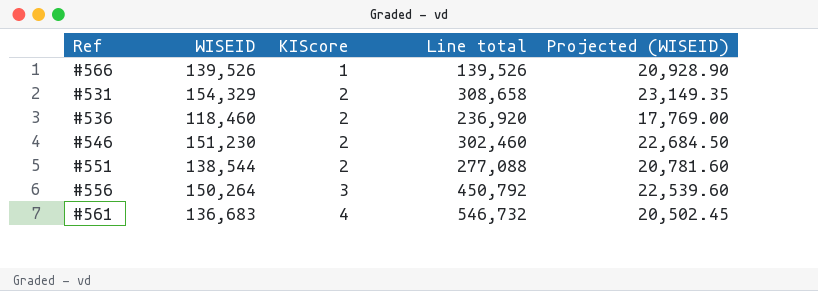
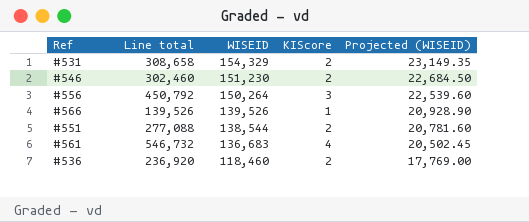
row order: KIScore ascending -> WISEID descending
column Line total | position: 4 -> 2

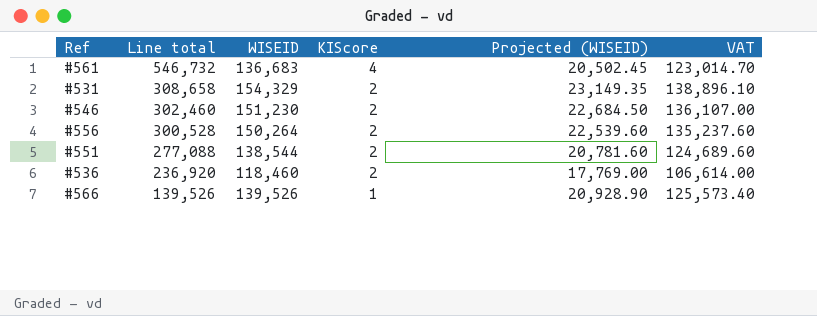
row order: WISEID descending -> Line total descending
column VAT | formula: none -> [WISEID] * 0.9
#556 | Line total: 450,792 -> 300,528
#556 | KIScore: 3 -> 2

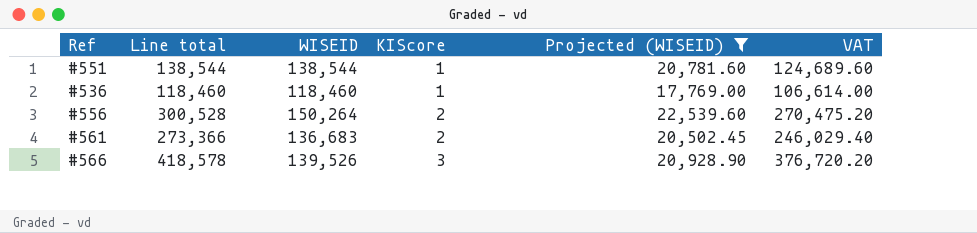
filter: none -> Projected (WISEID) <= 22,539.60
row order: Line total descending -> KIScore ascending
column VAT | formula: [WISEID] * 0.9 -> [Line total] * 0.9
#551 | Line total: 277,088 -> 138,544
#551 | KIScore: 2 -> 1
#536 | Line total: 236,920 -> 118,460
#536 | KIScore: 2 -> 1
#561 | Line total: 546,732 -> 273,366
#561 | KIScore: 4 -> 2
#566 | Line total: 139,526 -> 418,578
#566 | KIScore: 1 -> 3

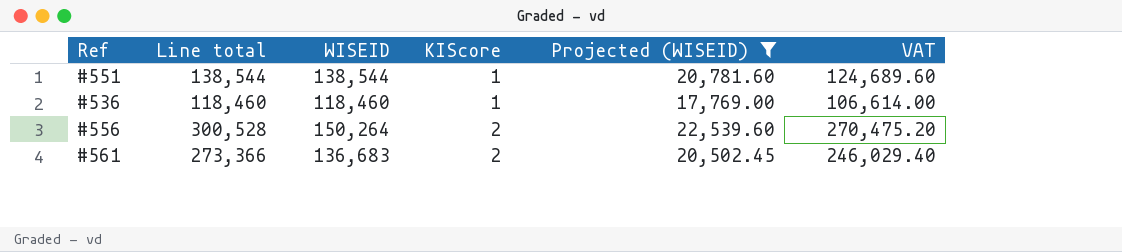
row #566: 418,578 | 139,526 | 3 | 20,928.90 | 376,720.20 -> none

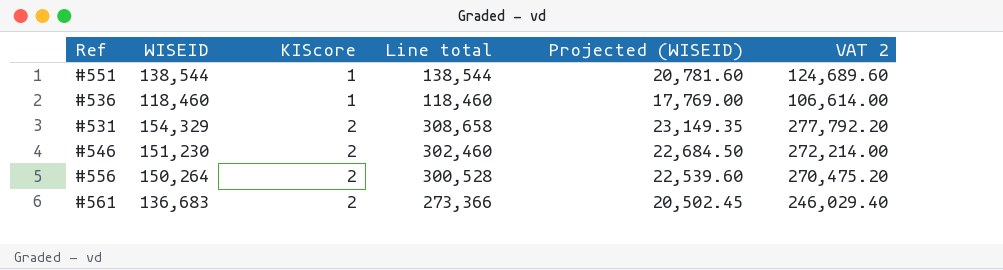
filter: Projected (WISEID) <= 22,539.60 -> none
column Line total | position: 2 -> 4
column name: VAT -> VAT 2

